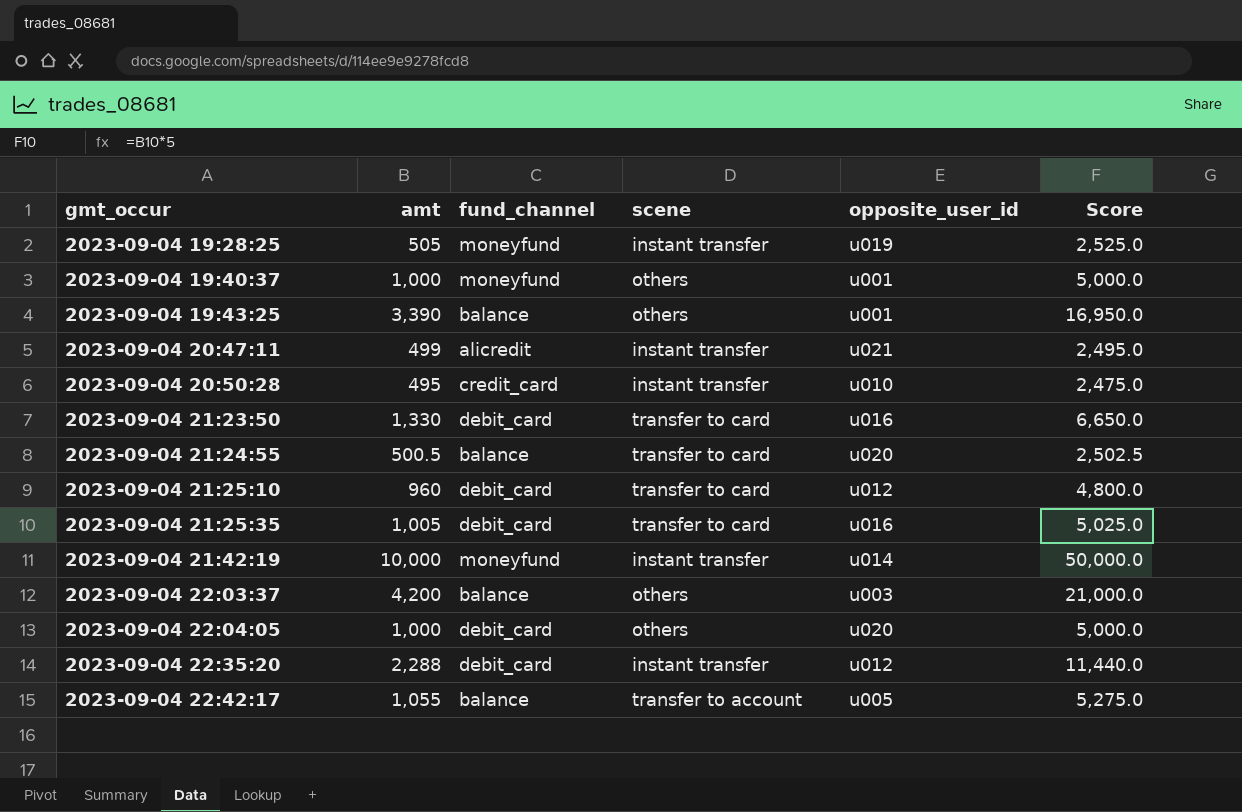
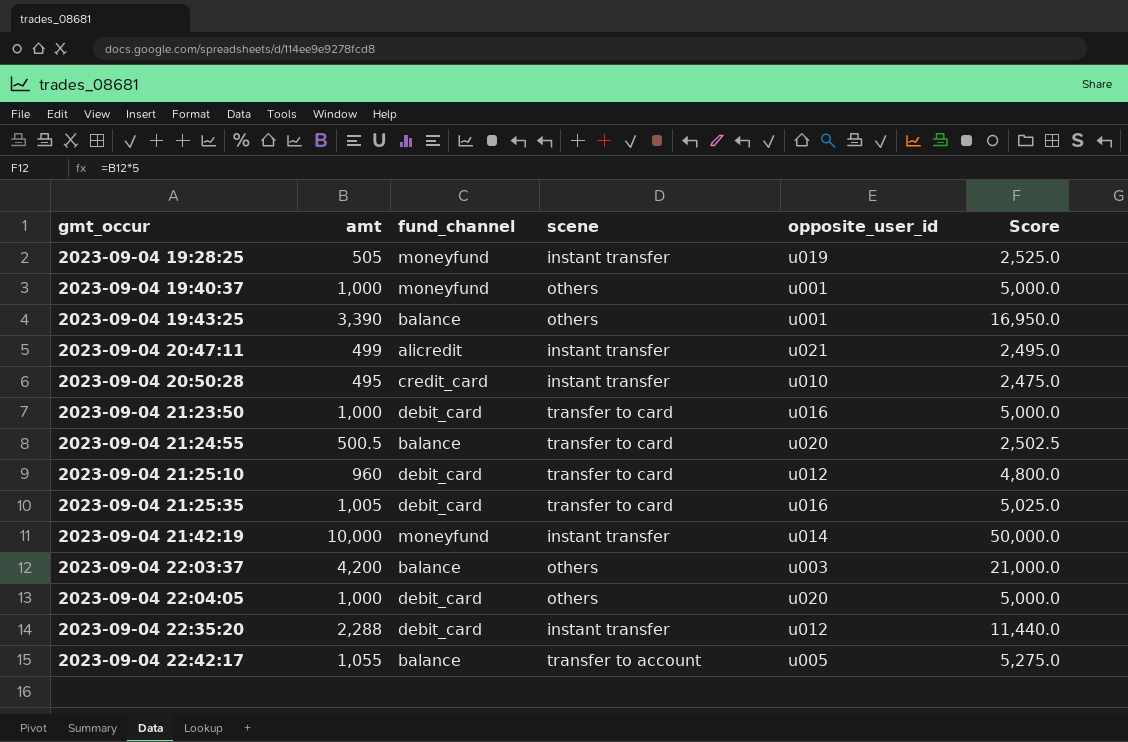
2023-09-04 21:23:50 | amt: 1,330 -> 1,000
2023-09-04 21:23:50 | Score: 6,650.0 -> 5,000.0

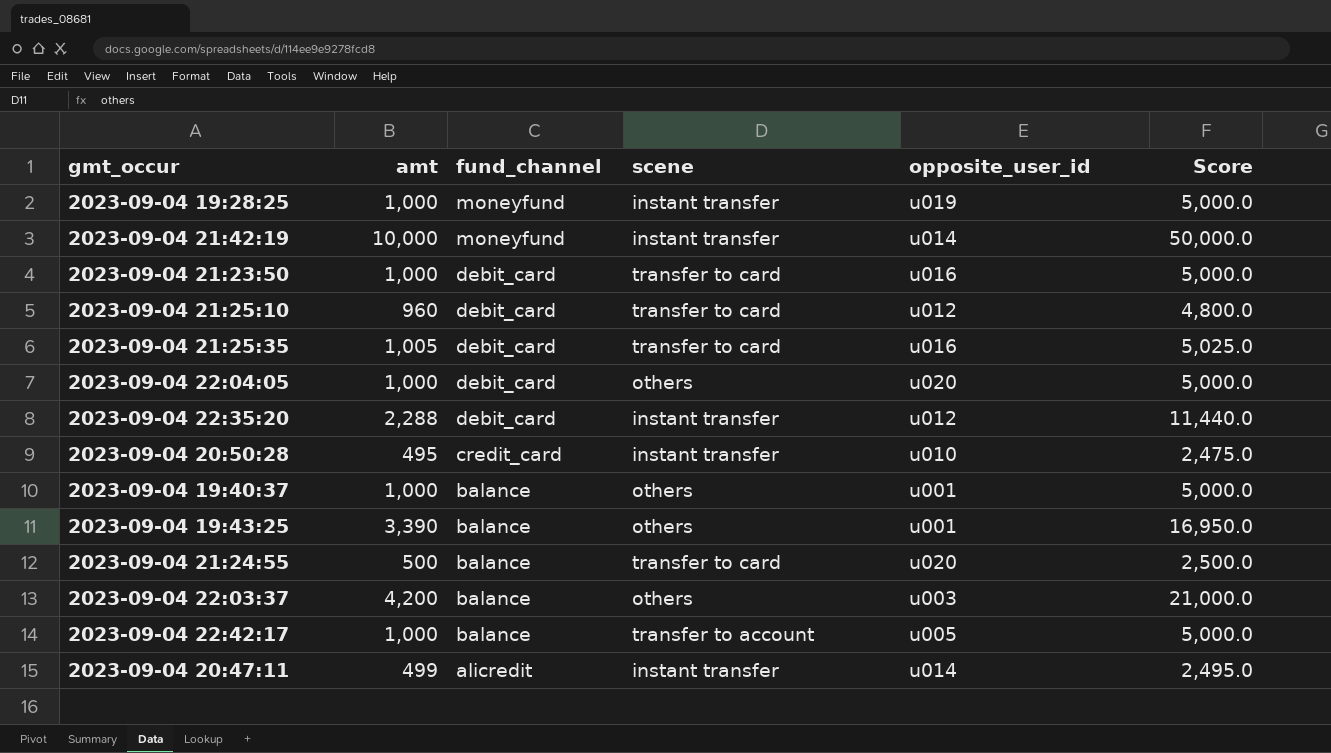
row order: gmt_occur ascending -> fund_channel descending
2023-09-04 19:28:25 | amt: 505 -> 1,000
2023-09-04 19:28:25 | Score: 2,525.0 -> 5,000.0
2023-09-04 19:40:37 | fund_channel: moneyfund -> balance
2023-09-04 21:24:55 | amt: 500.5 -> 500
2023-09-04 21:24:55 | Score: 2,502.5 -> 2,500.0
2023-09-04 22:42:17 | amt: 1,055 -> 1,000
2023-09-04 22:42:17 | Score: 5,275.0 -> 5,000.0
2023-09-04 20:47:11 | opposite_user_id: u021 -> u014

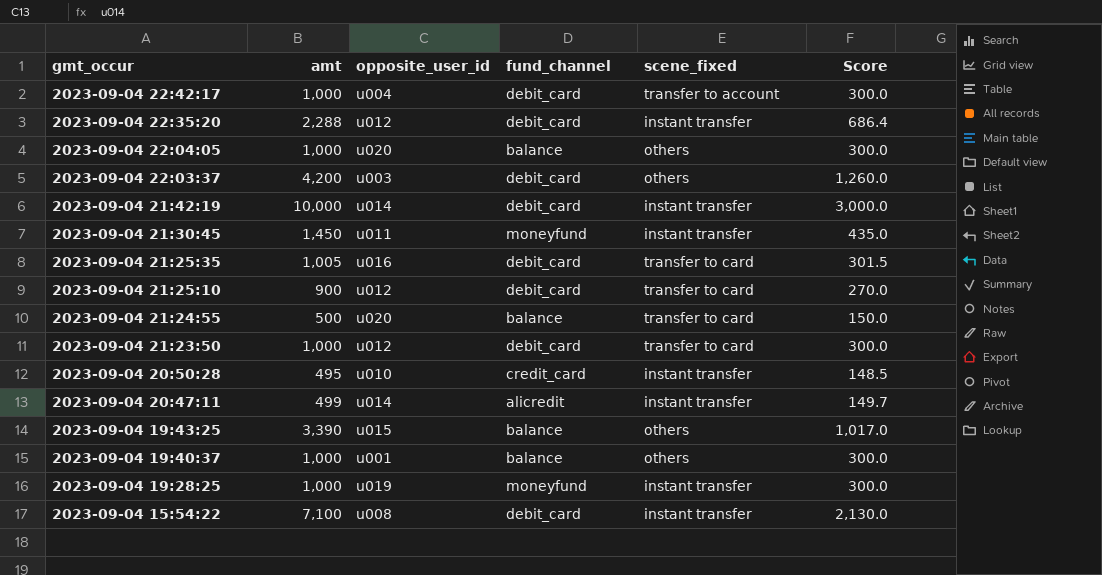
row order: fund_channel descending -> gmt_occur descending
column opposite_user_id | position: 5 -> 3
column name: scene -> scene_fixed
column Score | formula: [amt] * 5 -> [amt] * 0.3
2023-09-04 22:42:17 | opposite_user_id: u005 -> u004
2023-09-04 22:42:17 | fund_channel: balance -> debit_card
2023-09-04 22:04:05 | fund_channel: debit_card -> balance
2023-09-04 22:03:37 | fund_channel: balance -> debit_card
2023-09-04 21:42:19 | fund_channel: moneyfund -> debit_card
row 2023-09-04 21:30:45: none -> 1,450 | u011 | moneyfund | instant transfer | 435.0
2023-09-04 21:25:10 | amt: 960 -> 900
2023-09-04 21:23:50 | opposite_user_id: u016 -> u012
2023-09-04 19:43:25 | opposite_user_id: u001 -> u015
row 2023-09-04 15:54:22: none -> 7,100 | u008 | debit_card | instant transfer | 2,130.0

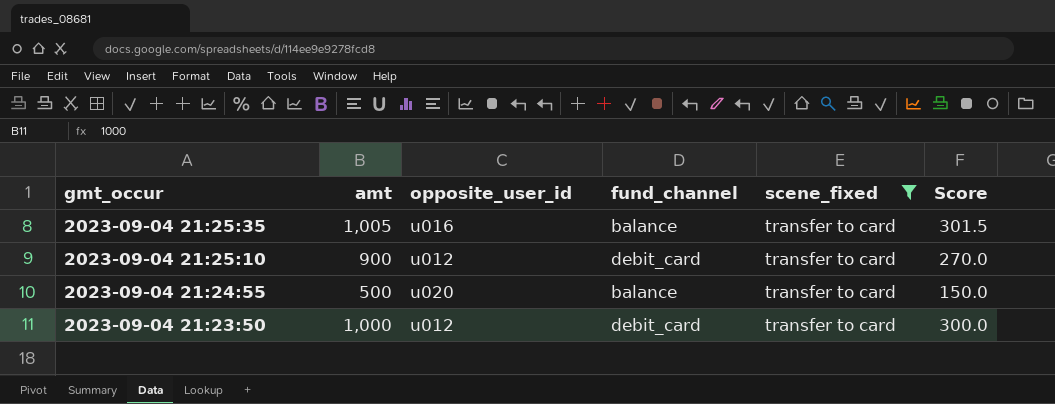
filter: none -> scene_fixed = transfer to card
2023-09-04 21:25:35 | fund_channel: debit_card -> balance

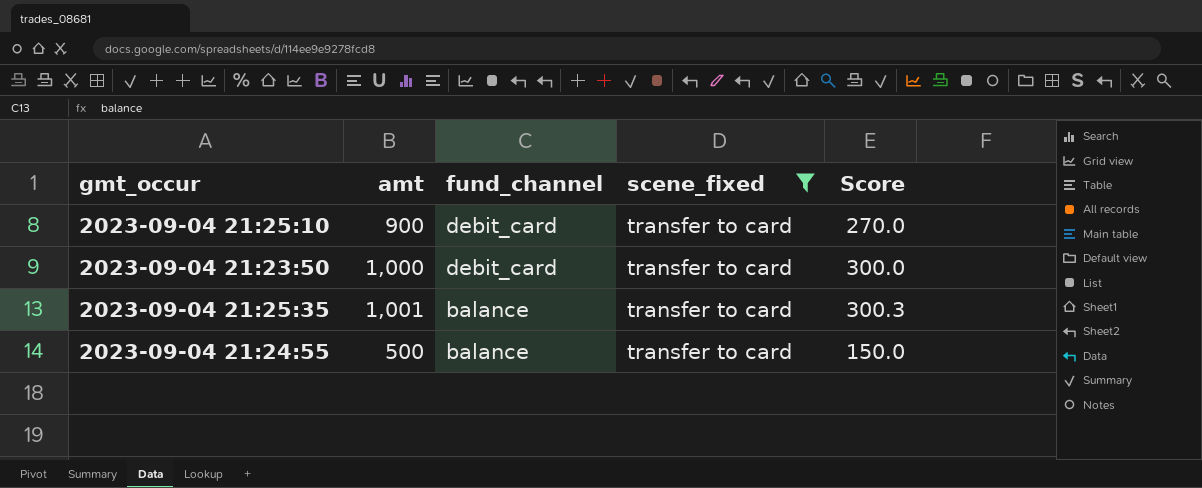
row order: gmt_occur descending -> fund_channel descending
column opposite_user_id | position: 3 -> none
2023-09-04 21:25:35 | amt: 1,005 -> 1,001
2023-09-04 21:25:35 | Score: 301.5 -> 300.3

